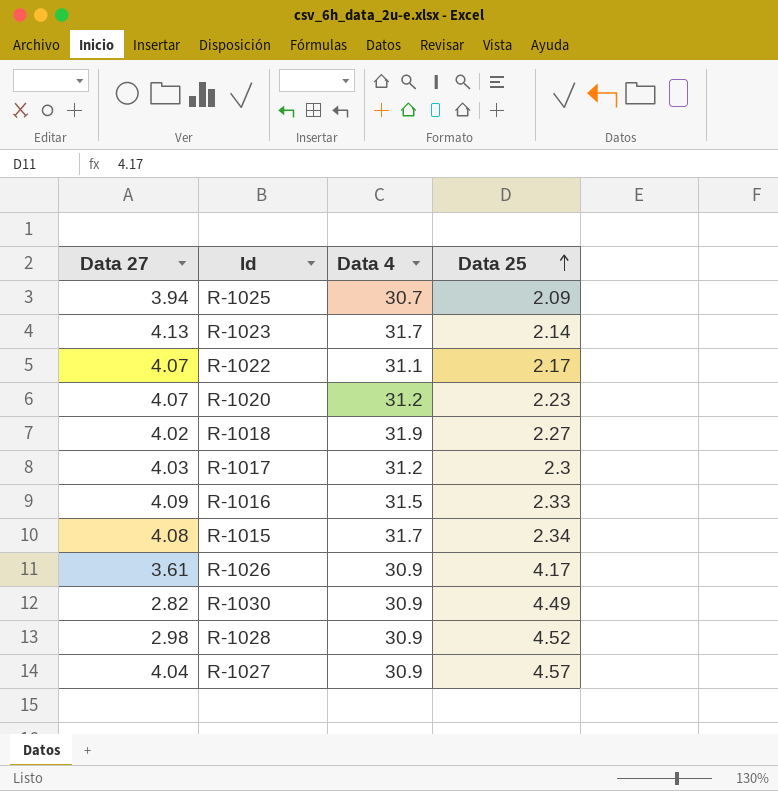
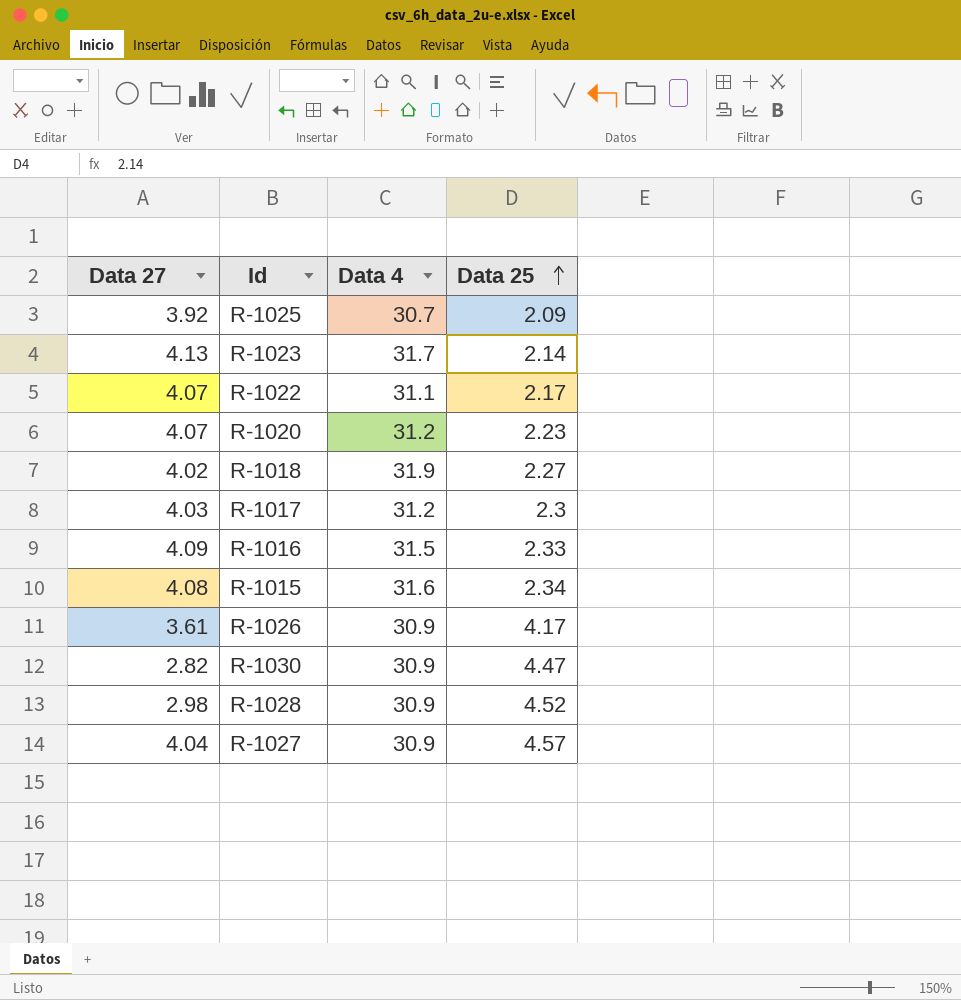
R-1025 | Data 27: 3.94 -> 3.92
R-1015 | Data 4: 31.7 -> 31.6
R-1030 | Data 25: 4.49 -> 4.47

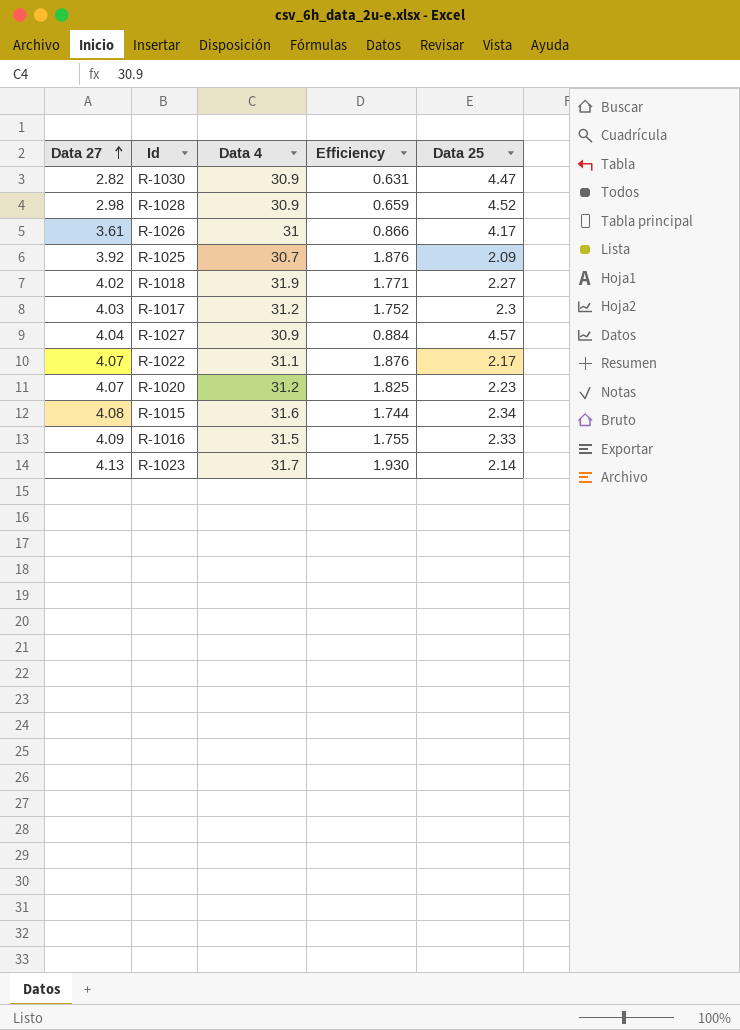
row order: Data 25 ascending -> Data 27 ascending
column Efficiency | formula: none -> [Data 27] / [Data 25]
R-1026 | Data 4: 30.9 -> 31

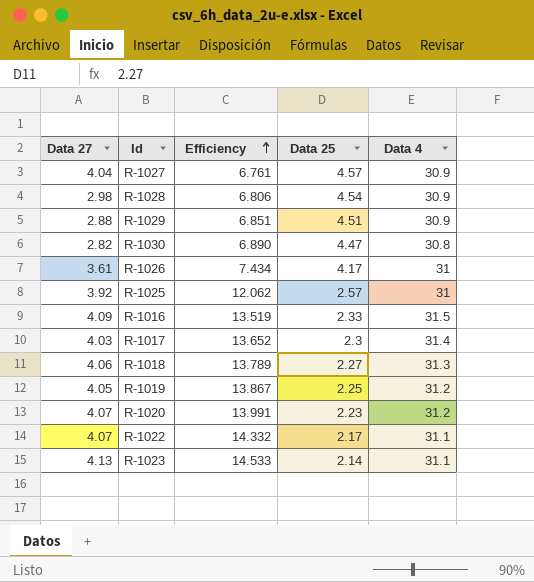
row order: Data 27 ascending -> Efficiency ascending
column Efficiency | formula: [Data 27] / [Data 25] -> [Data 4] / [Data 25]
column Data 4 | position: 3 -> 5
row R-1015: 4.08 | 31.6 | 1.744 | 2.34 -> none
R-1028 | Data 25: 4.52 -> 4.54
row R-1029: none -> 2.88 | 6.851 | 4.51 | 30.9
R-1030 | Data 4: 30.9 -> 30.8
R-1025 | Data 25: 2.09 -> 2.57
R-1025 | Data 4: 30.7 -> 31
R-1017 | Data 4: 31.2 -> 31.4
R-1018 | Data 27: 4.02 -> 4.06
R-1018 | Data 4: 31.9 -> 31.3
row R-1019: none -> 4.05 | 13.867 | 2.25 | 31.2
R-1023 | Data 4: 31.7 -> 31.1

